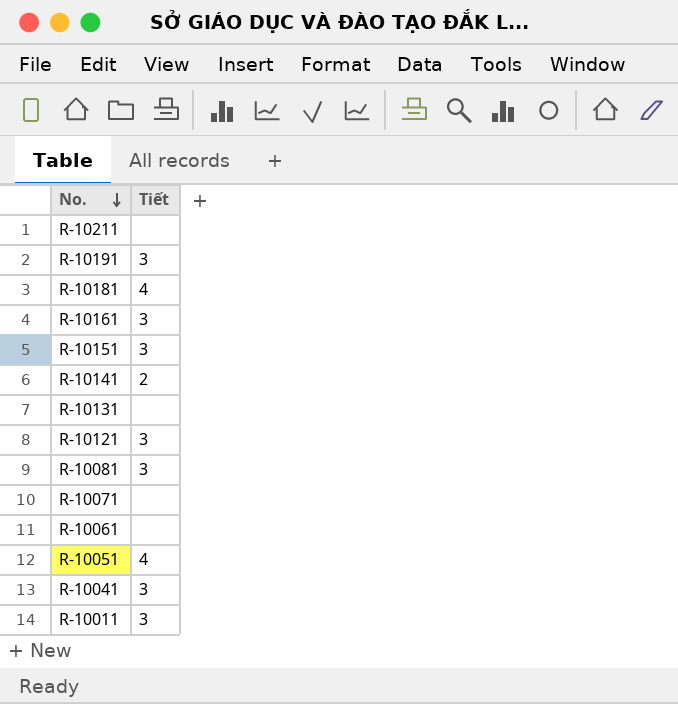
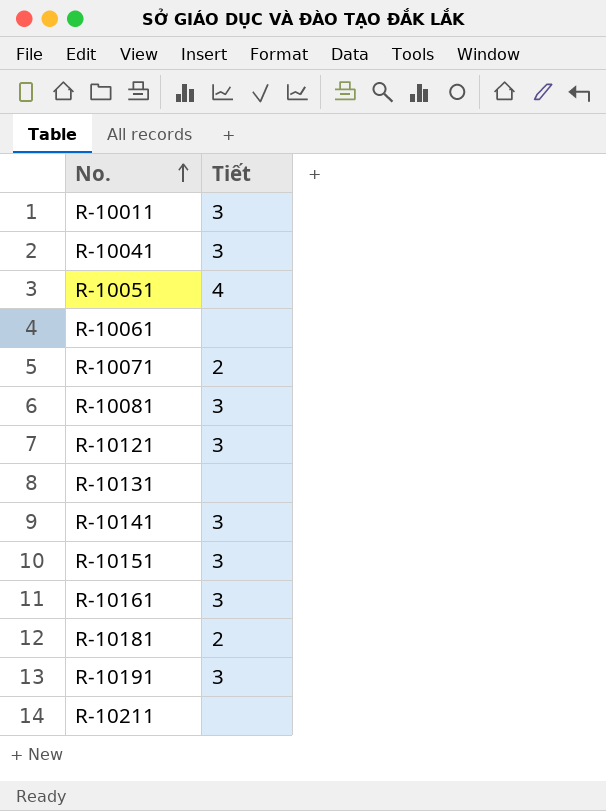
row order: No. descending -> No. ascending
R-10071 | Tiết: none -> 2
R-10141 | Tiết: 2 -> 3
R-10181 | Tiết: 4 -> 2

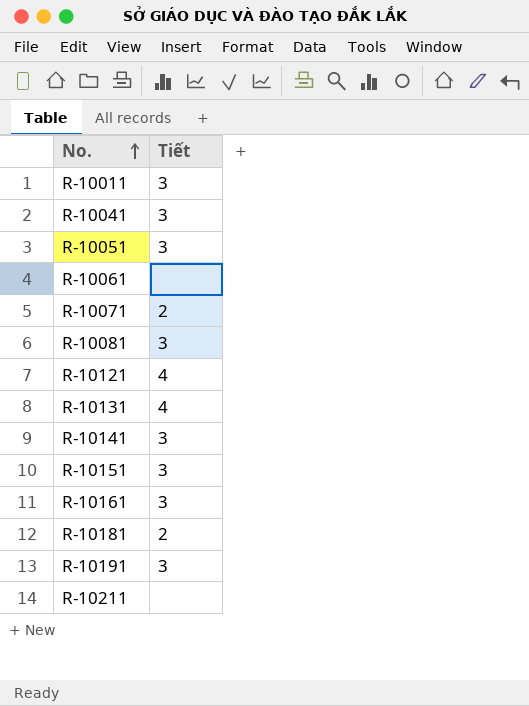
R-10051 | Tiết: 4 -> 3
R-10121 | Tiết: 3 -> 4
R-10131 | Tiết: none -> 4

